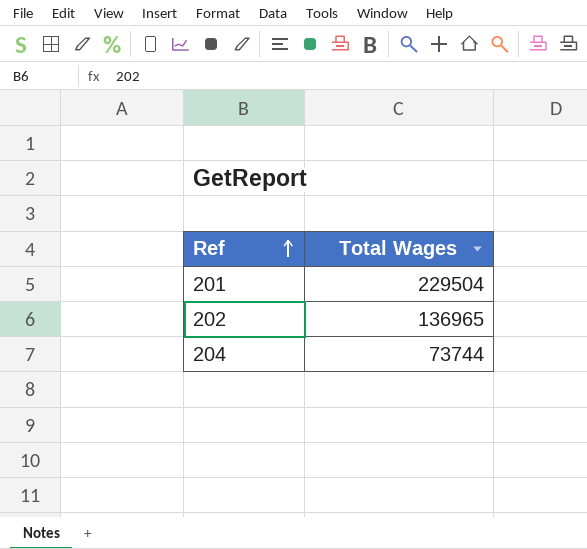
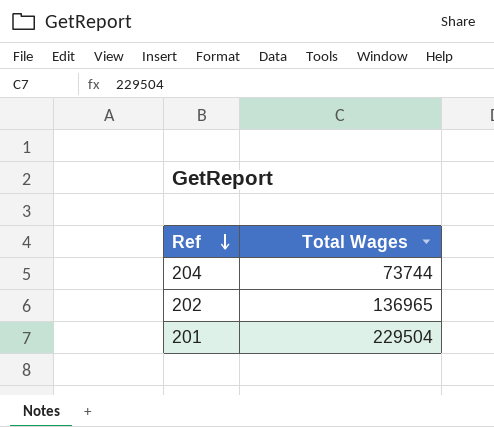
row order: Ref ascending -> Ref descending

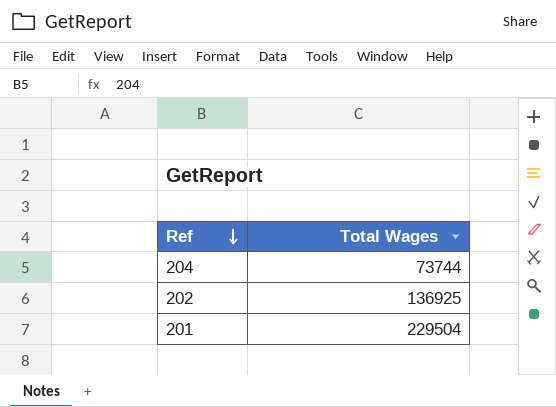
202 | Total Wages: 136965 -> 136925

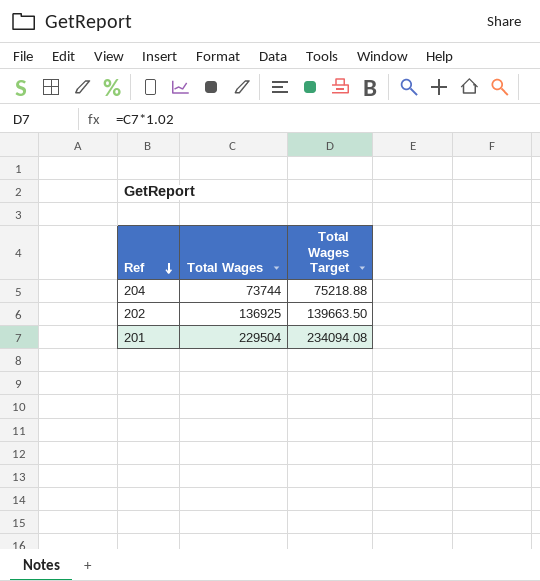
column Total Wages Target | formula: none -> [Total Wages] * 1.02

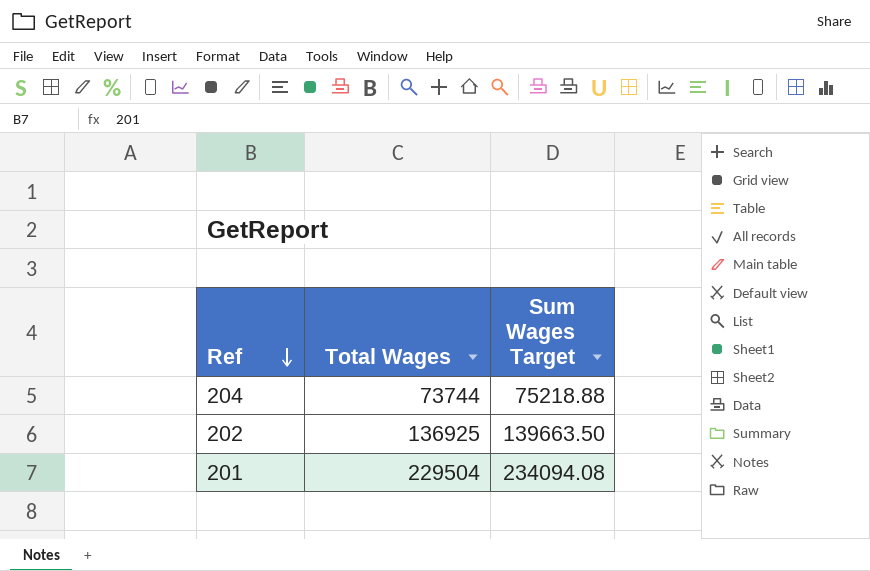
column name: Total Wages Target -> Sum Wages Target

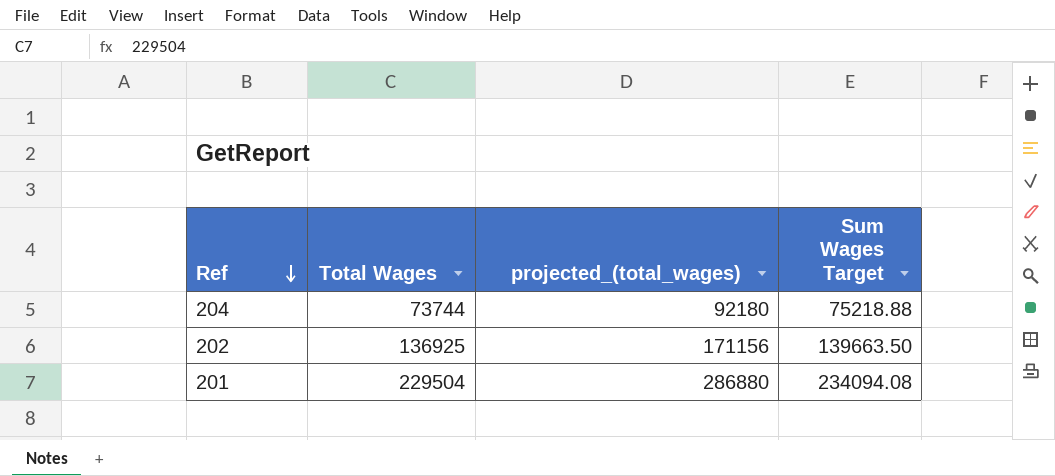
column projected_(total_wages) | formula: none -> [Total Wages] * 1.25

